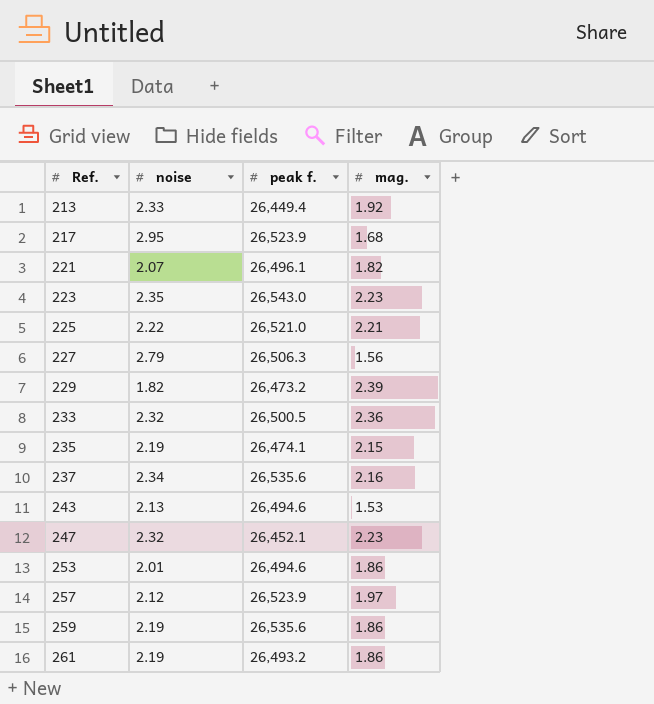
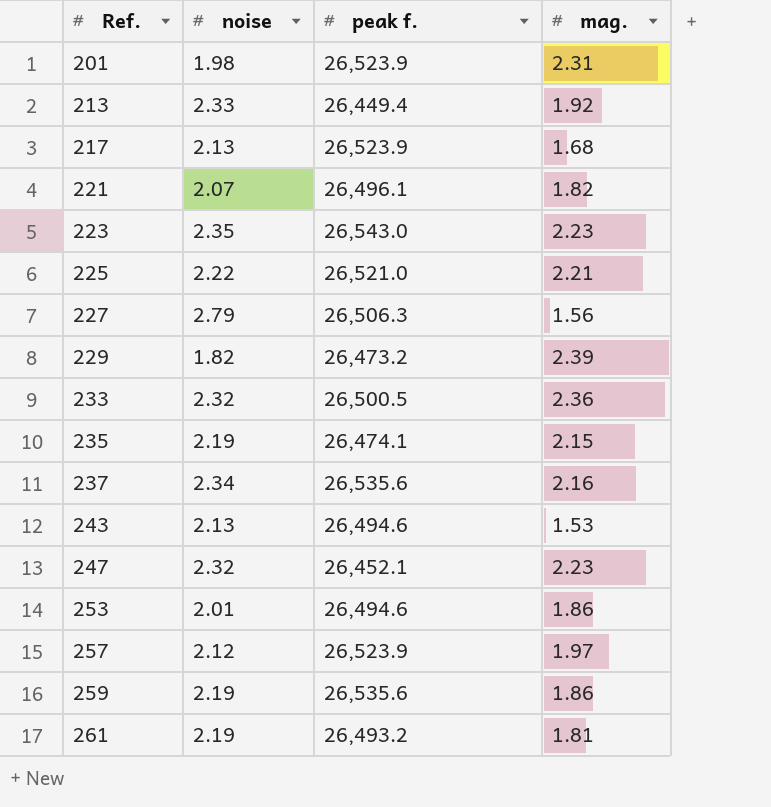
row 201: none -> 1.98 | 26,523.9 | 2.31
217 | noise: 2.95 -> 2.13
261 | mag.: 1.86 -> 1.81

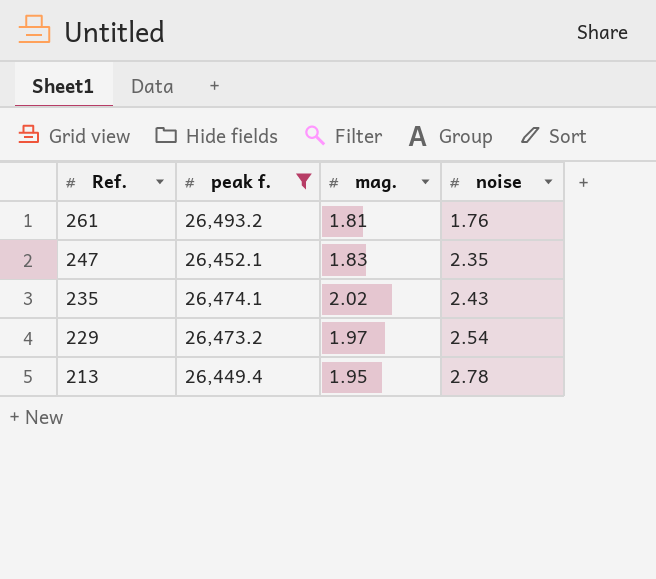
filter: none -> peak f. <= 26,493.2
row order: Ref. ascending -> Ref. descending
column noise | position: 2 -> 4
261 | noise: 2.19 -> 1.76
247 | mag.: 2.23 -> 1.83
247 | noise: 2.32 -> 2.35
235 | mag.: 2.15 -> 2.02
235 | noise: 2.19 -> 2.43
229 | mag.: 2.39 -> 1.97
229 | noise: 1.82 -> 2.54
213 | mag.: 1.92 -> 1.95
213 | noise: 2.33 -> 2.78

